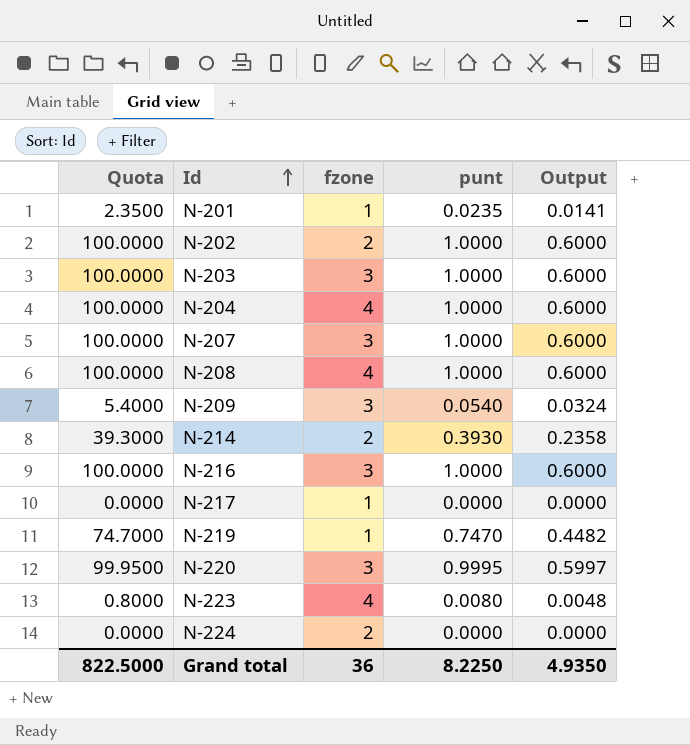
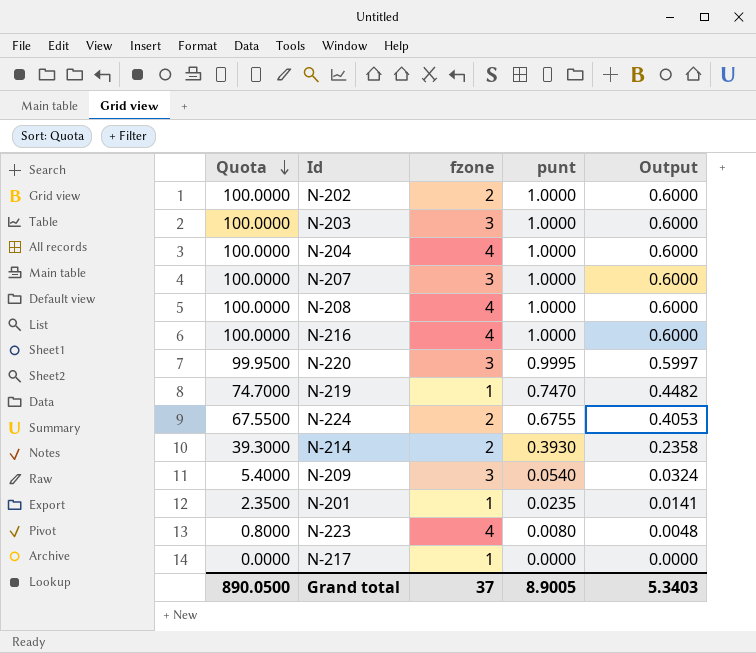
row order: Id ascending -> Quota descending
N-216 | fzone: 3 -> 4
N-224 | Quota: 0.0000 -> 67.5500
N-224 | punt: 0.0000 -> 0.6755
N-224 | Output: 0.0000 -> 0.4053
Grand total | Quota: 822.5000 -> 890.0500
Grand total | fzone: 36 -> 37
Grand total | punt: 8.2250 -> 8.9005
Grand total | Output: 4.9350 -> 5.3403

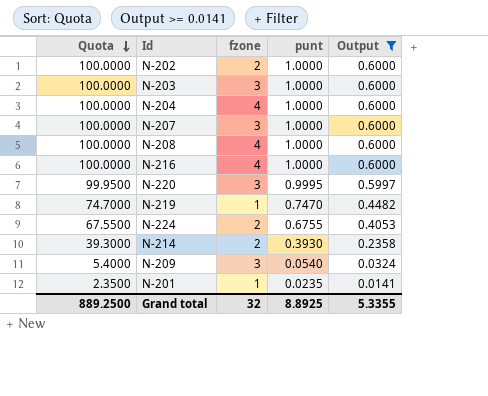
filter: none -> Output >= 0.0141
Grand total | Quota: 890.0500 -> 889.2500
Grand total | fzone: 37 -> 32
Grand total | punt: 8.9005 -> 8.8925
Grand total | Output: 5.3403 -> 5.3355

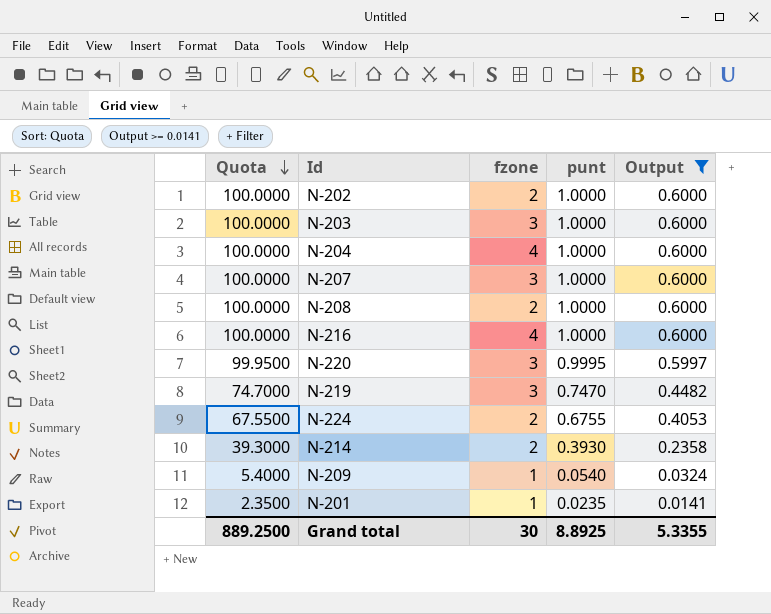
N-208 | fzone: 4 -> 2
N-219 | fzone: 1 -> 3
N-209 | fzone: 3 -> 1
Grand total | fzone: 32 -> 30

